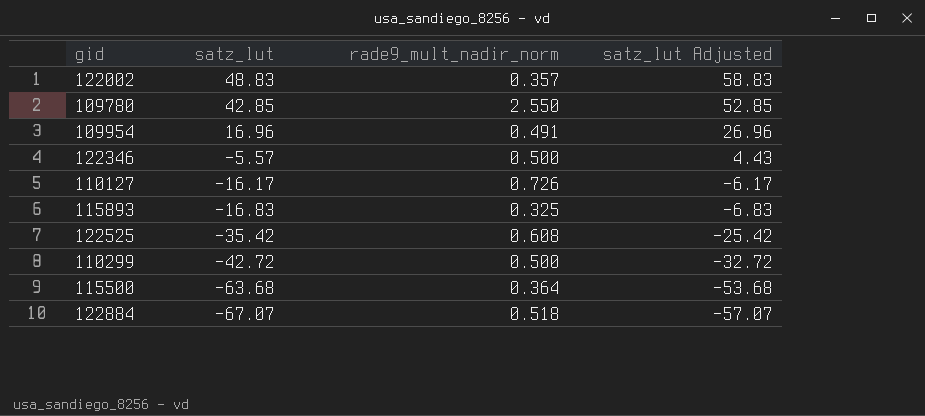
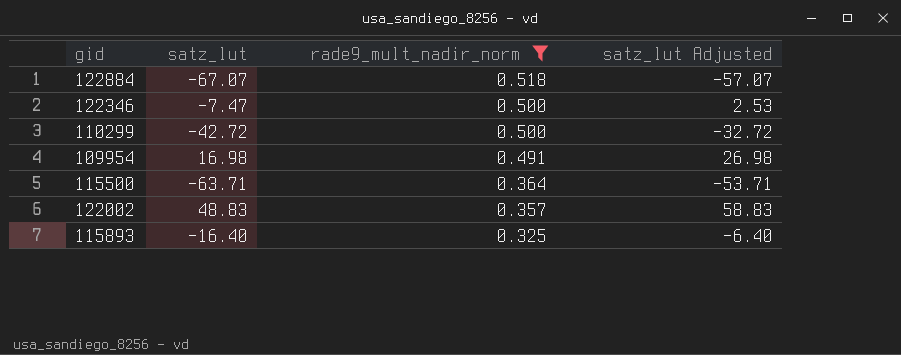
filter: none -> rade9_mult_nadir_norm <= 0.518
row order: satz_lut descending -> rade9_mult_nadir_norm descending
122346 | satz_lut: -5.57 -> -7.47
122346 | satz_lut Adjusted: 4.43 -> 2.53
109954 | satz_lut: 16.96 -> 16.98
109954 | satz_lut Adjusted: 26.96 -> 26.98
115500 | satz_lut: -63.68 -> -63.71
115500 | satz_lut Adjusted: -53.68 -> -53.71
115893 | satz_lut: -16.83 -> -16.40
115893 | satz_lut Adjusted: -6.83 -> -6.40

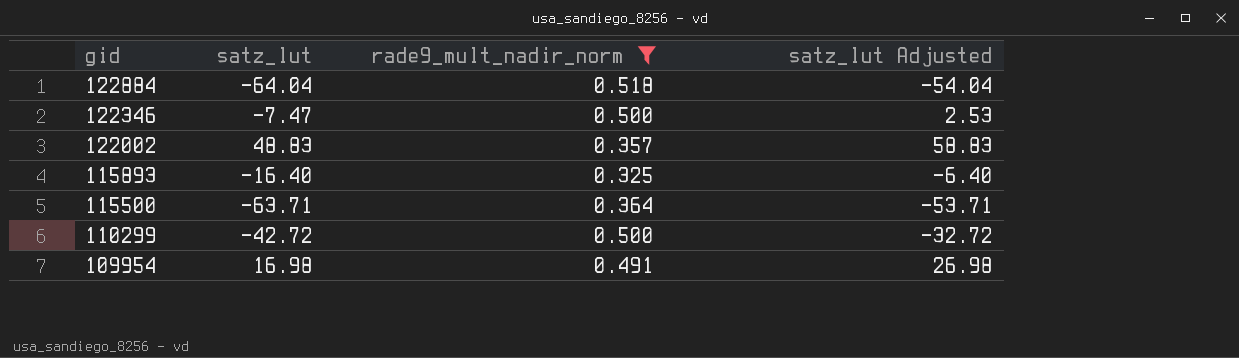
row order: rade9_mult_nadir_norm descending -> gid descending
122884 | satz_lut: -67.07 -> -64.04
122884 | satz_lut Adjusted: -57.07 -> -54.04

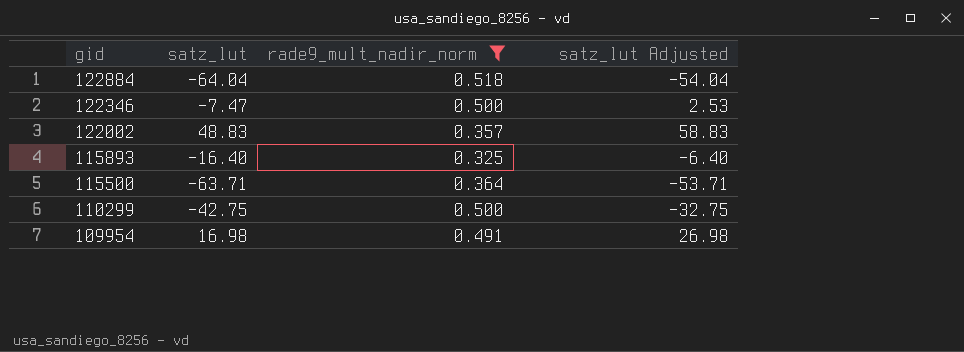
110299 | satz_lut: -42.72 -> -42.75
110299 | satz_lut Adjusted: -32.72 -> -32.75

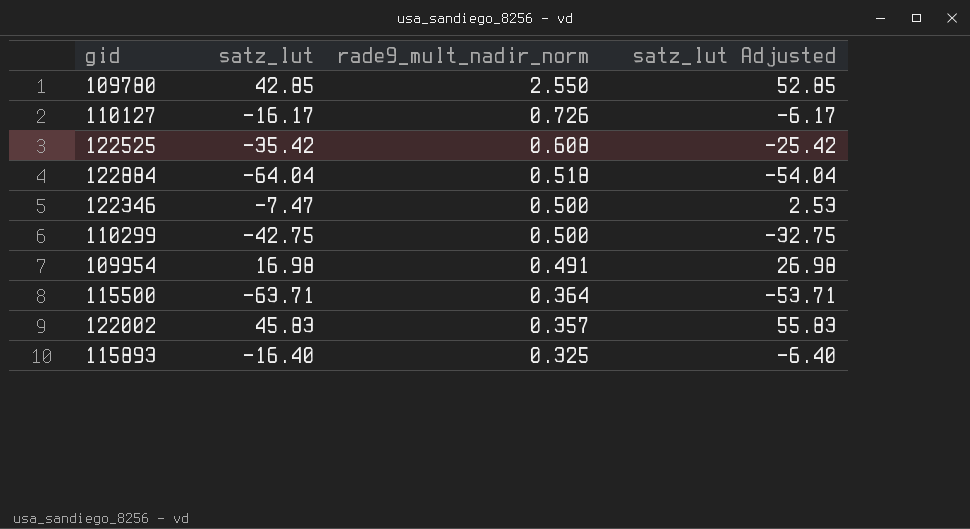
filter: rade9_mult_nadir_norm <= 0.518 -> none
row order: gid descending -> rade9_mult_nadir_norm descending
122002 | satz_lut: 48.83 -> 45.83
122002 | satz_lut Adjusted: 58.83 -> 55.83

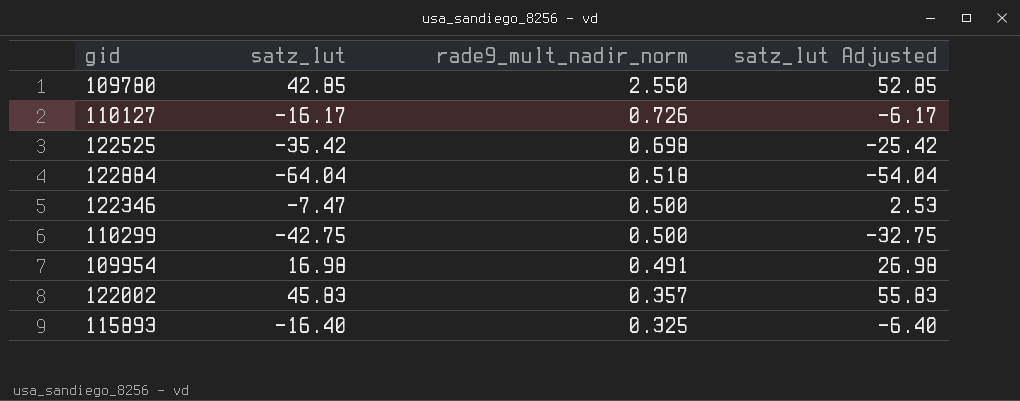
row 115500: -63.71 | 0.364 | -53.71 -> none
122525 | rade9_mult_nadir_norm: 0.608 -> 0.698

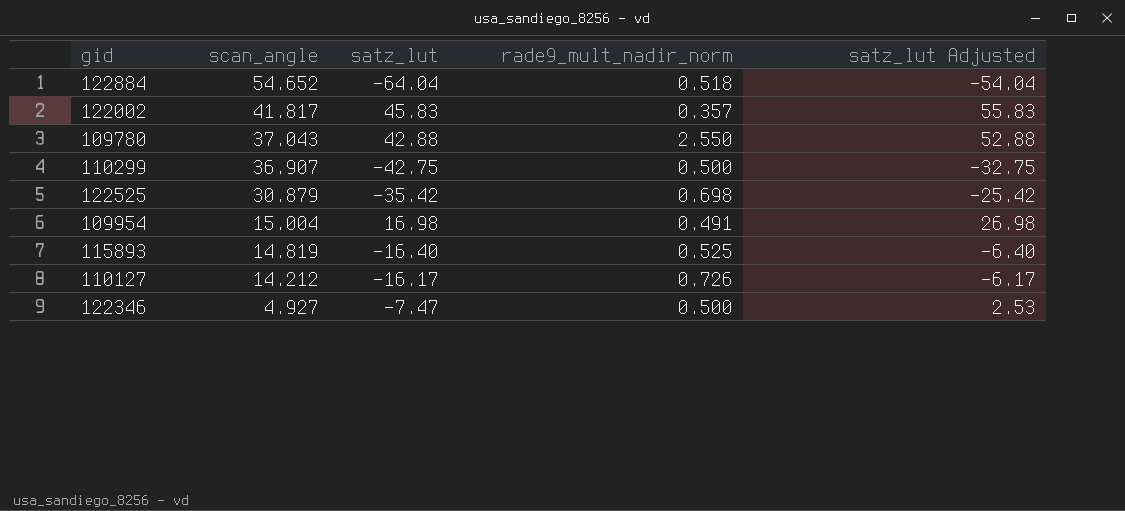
row order: rade9_mult_nadir_norm descending -> scan_angle descending
column scan_angle | position: none -> 2
109780 | satz_lut: 42.85 -> 42.88
109780 | satz_lut Adjusted: 52.85 -> 52.88
115893 | rade9_mult_nadir_norm: 0.325 -> 0.525

